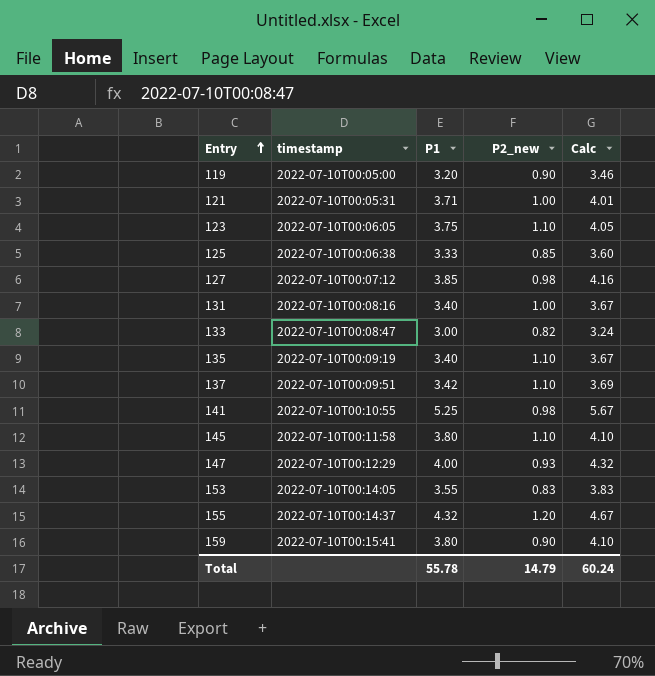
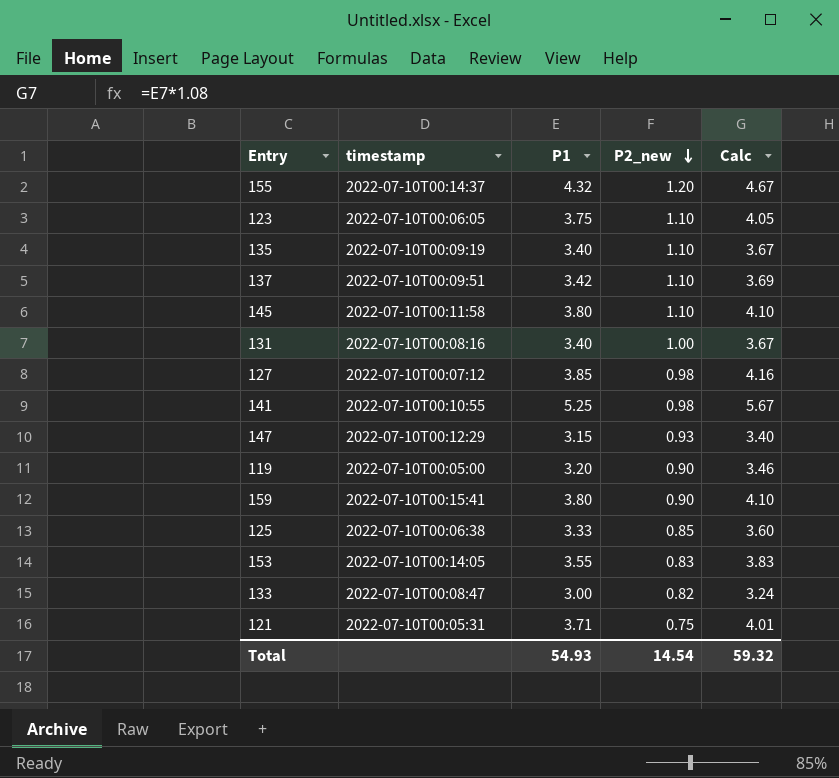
row order: Entry ascending -> P2_new descending
147 | P1: 4.00 -> 3.15
147 | Calc: 4.32 -> 3.40
121 | P2_new: 1.00 -> 0.75
Total | P1: 55.78 -> 54.93
Total | P2_new: 14.79 -> 14.54
Total | Calc: 60.24 -> 59.32

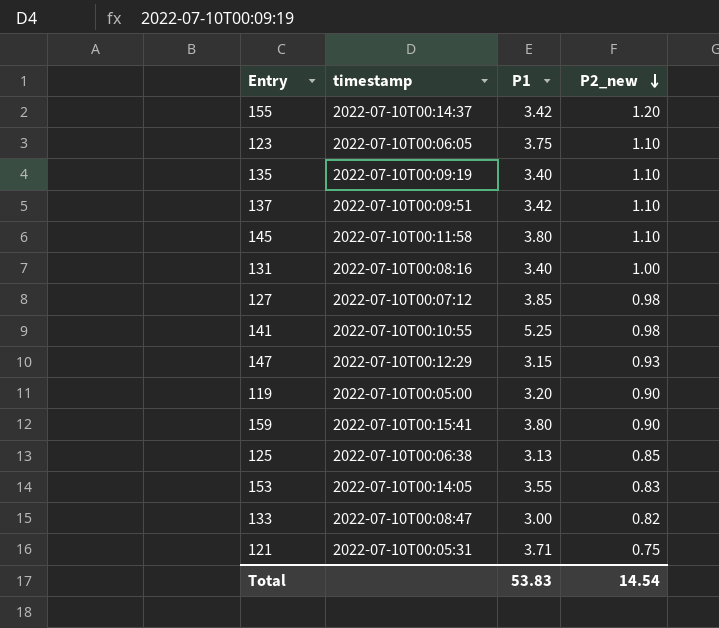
column Calc | formula: [P1] * 1.08 -> none
155 | P1: 4.32 -> 3.42
125 | P1: 3.33 -> 3.13
Total | P1: 54.93 -> 53.83

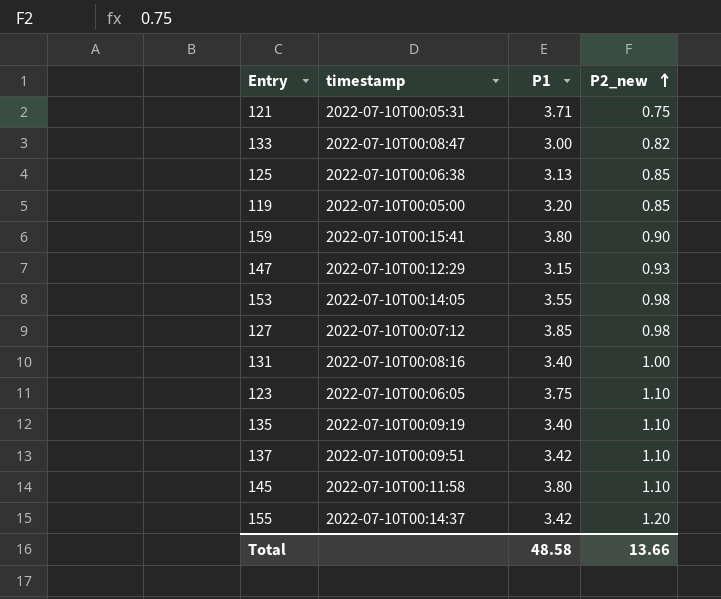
row order: P2_new descending -> P2_new ascending
row 141: 2022-07-10T00:10:55 | 5.25 | 0.98 -> none
119 | P2_new: 0.90 -> 0.85
153 | P2_new: 0.83 -> 0.98
Total | P1: 53.83 -> 48.58
Total | P2_new: 14.54 -> 13.66

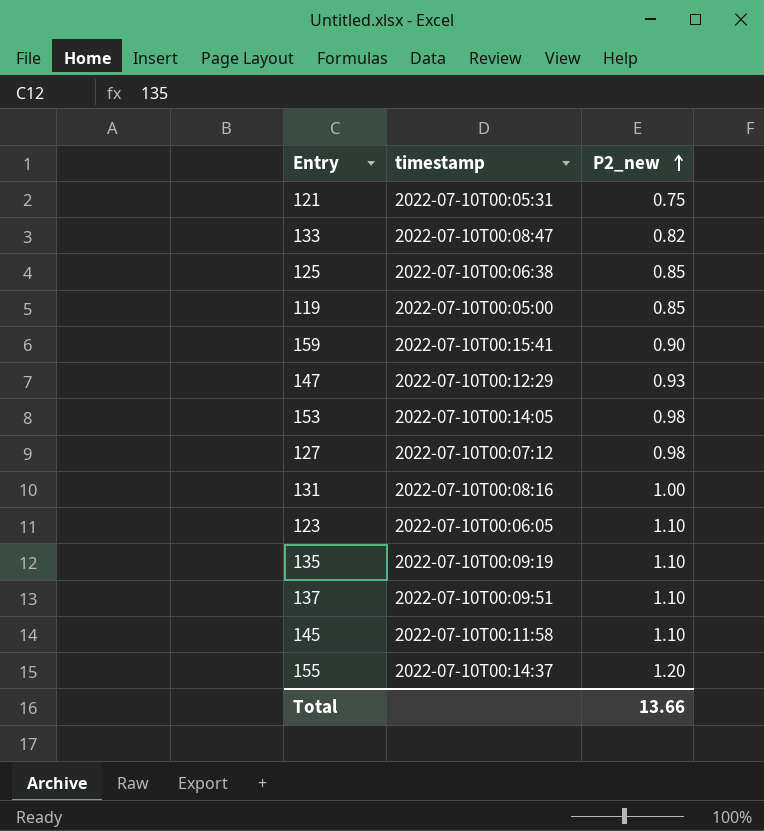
column P1 | position: 3 -> none

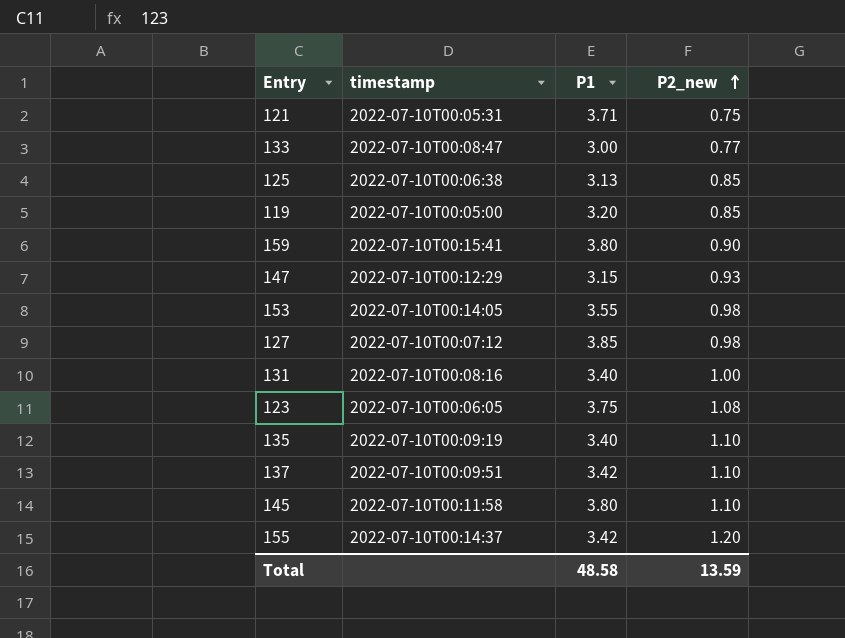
column P1 | position: none -> 3
133 | P2_new: 0.82 -> 0.77
123 | P2_new: 1.10 -> 1.08
Total | P2_new: 13.66 -> 13.59

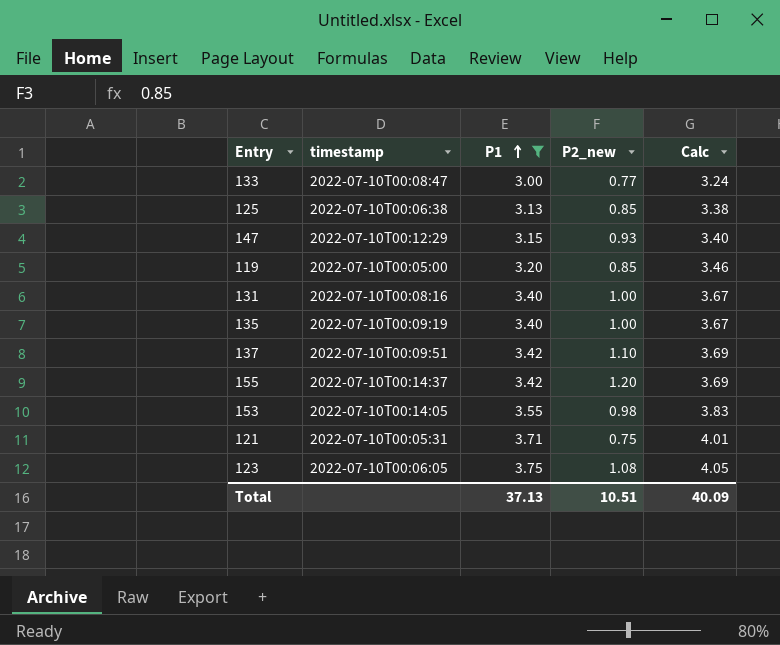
filter: none -> P1 <= 3.75
row order: P2_new ascending -> P1 ascending
column Calc | formula: none -> [P1] * 1.08
135 | P2_new: 1.10 -> 1.00
Total | P1: 48.58 -> 37.13
Total | P2_new: 13.59 -> 10.51

